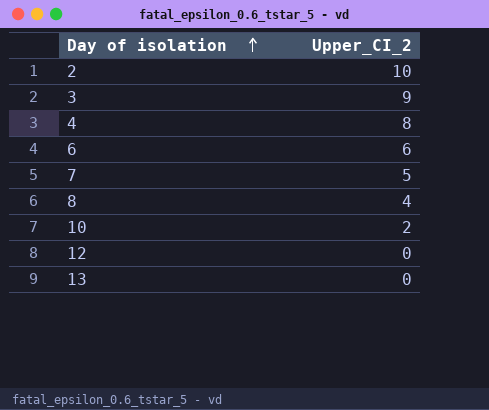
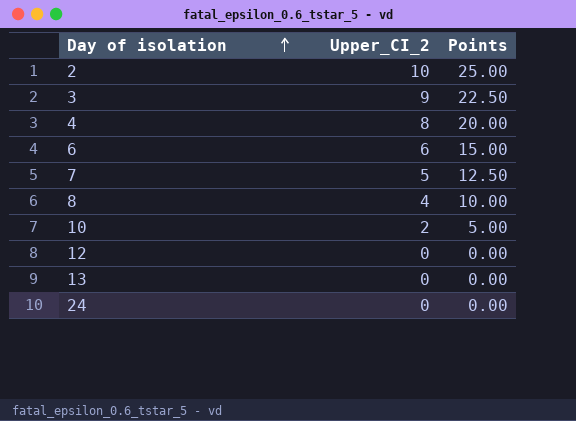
column Points | formula: none -> [Upper_CI_2] * 2.5
row 24: none -> 0 | 0.00

